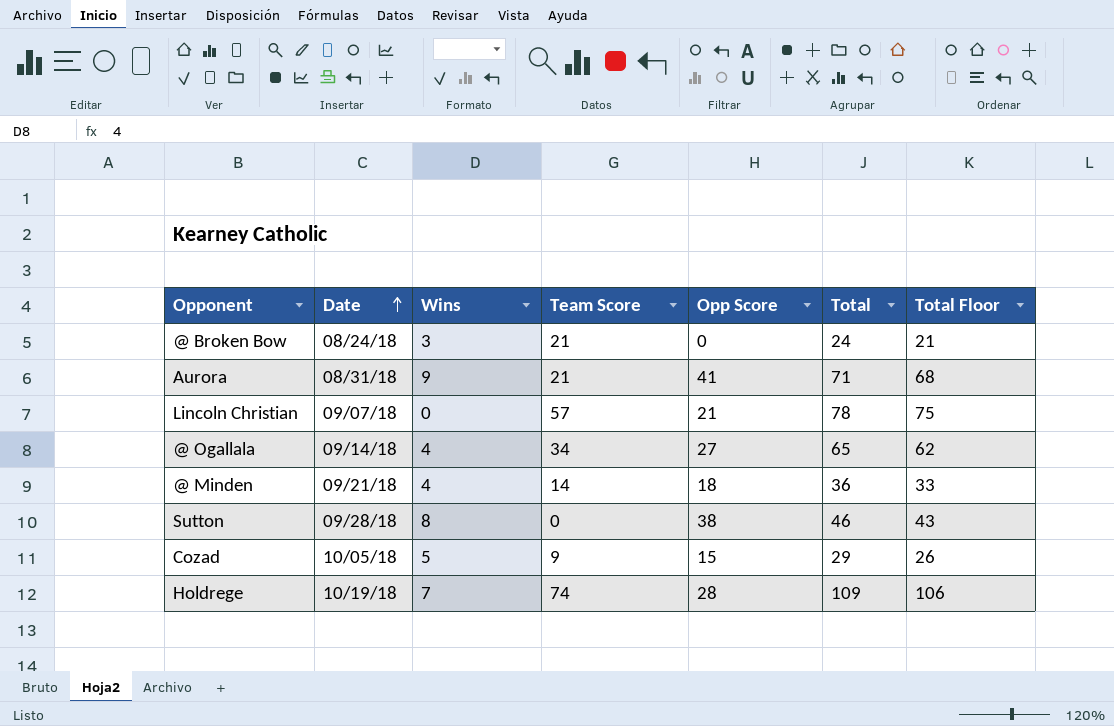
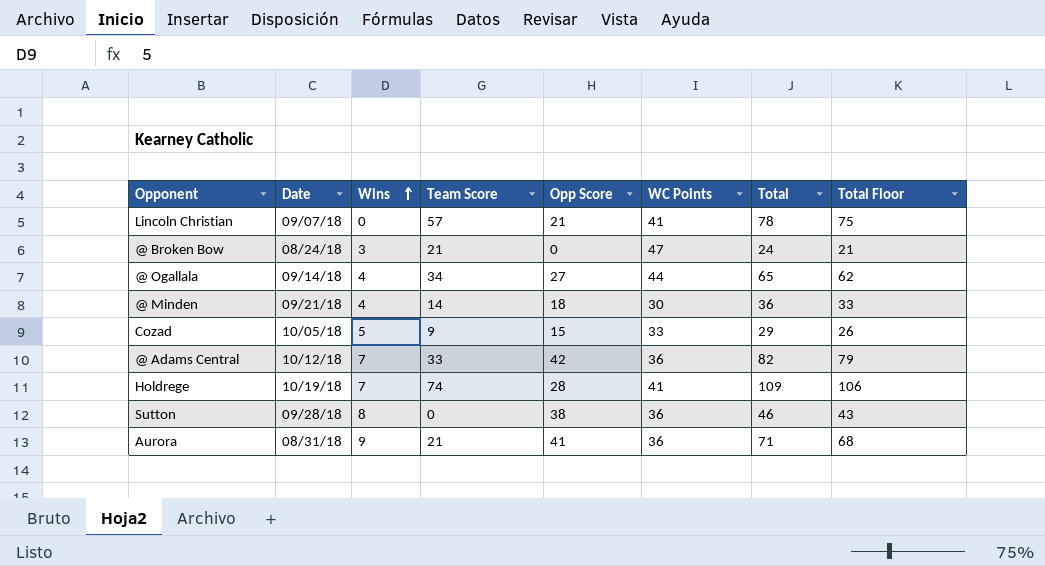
row order: Date ascending -> Wins ascending
column WC Points | position: none -> 6
row @ Adams Central: none -> 10/12/18 | 7 | 33 | 42 | 36 | 82 | 79

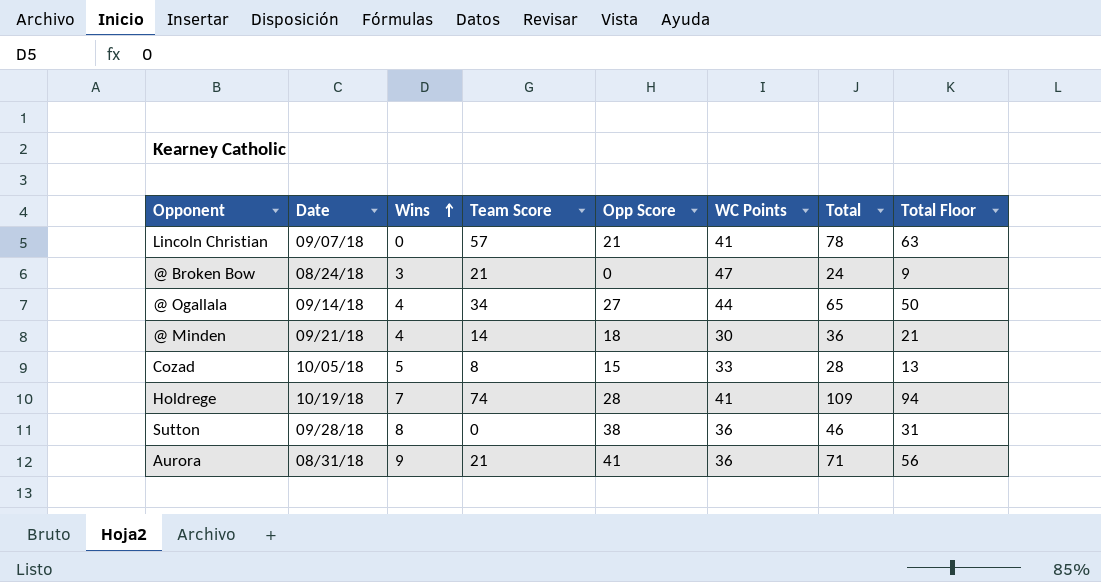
column Total Floor | formula: [Total] - 3 -> [Total] - 15
row @ Adams Central: 10/12/18 | 7 | 33 | 42 | 36 | 82 | 79 -> none
Cozad | Team Score: 9 -> 8
Cozad | Total: 29 -> 28

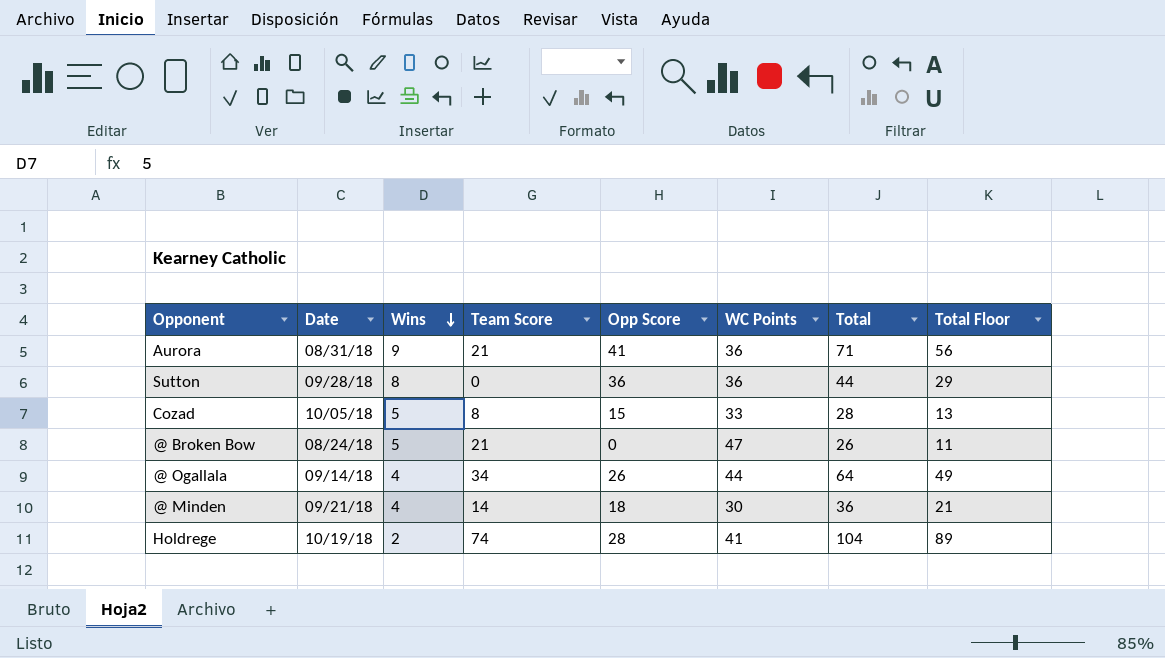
row order: Wins ascending -> Wins descending
row Lincoln Christian: 09/07/18 | 0 | 57 | 21 | 41 | 78 | 63 -> none
Sutton | Opp Score: 38 -> 36
Sutton | Total: 46 -> 44
Sutton | Total Floor: 31 -> 29
@ Broken Bow | Wins: 3 -> 5
@ Broken Bow | Total: 24 -> 26
@ Broken Bow | Total Floor: 9 -> 11
@ Ogallala | Opp Score: 27 -> 26
@ Ogallala | Total: 65 -> 64
@ Ogallala | Total Floor: 50 -> 49
Holdrege | Wins: 7 -> 2
Holdrege | Total: 109 -> 104
Holdrege | Total Floor: 94 -> 89

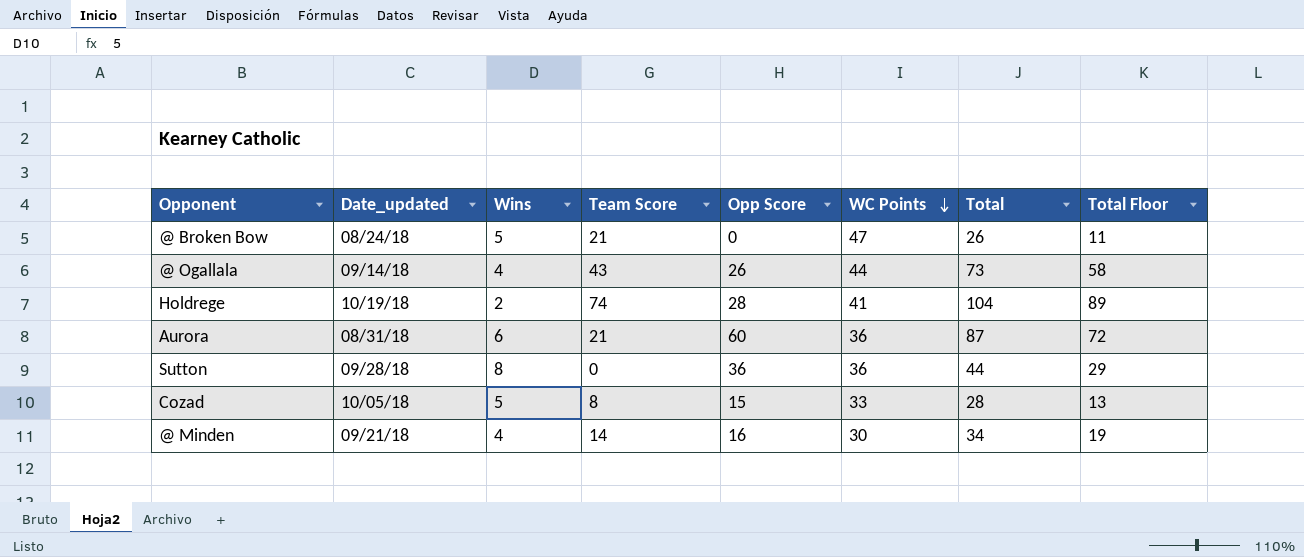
row order: Wins descending -> WC Points descending
column name: Date -> Date_updated
@ Ogallala | Team Score: 34 -> 43
@ Ogallala | Total: 64 -> 73
@ Ogallala | Total Floor: 49 -> 58
Aurora | Wins: 9 -> 6
Aurora | Opp Score: 41 -> 60
Aurora | Total: 71 -> 87
Aurora | Total Floor: 56 -> 72
@ Minden | Opp Score: 18 -> 16
@ Minden | Total: 36 -> 34
@ Minden | Total Floor: 21 -> 19

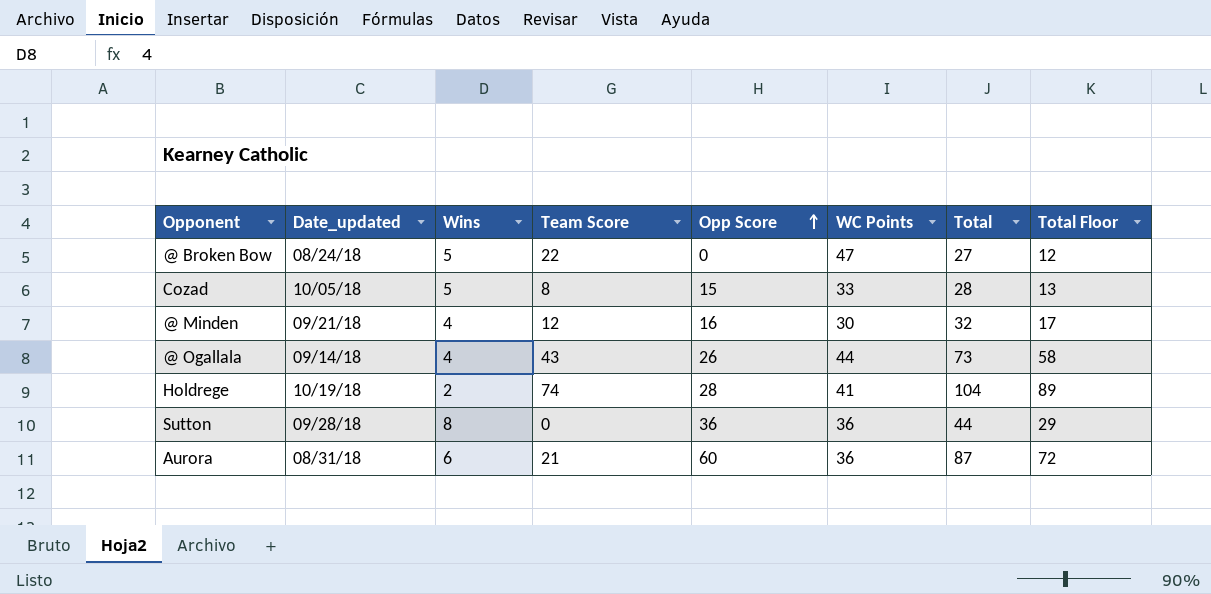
row order: WC Points descending -> Opp Score ascending
@ Broken Bow | Team Score: 21 -> 22
@ Broken Bow | Total: 26 -> 27
@ Broken Bow | Total Floor: 11 -> 12
@ Minden | Team Score: 14 -> 12
@ Minden | Total: 34 -> 32
@ Minden | Total Floor: 19 -> 17

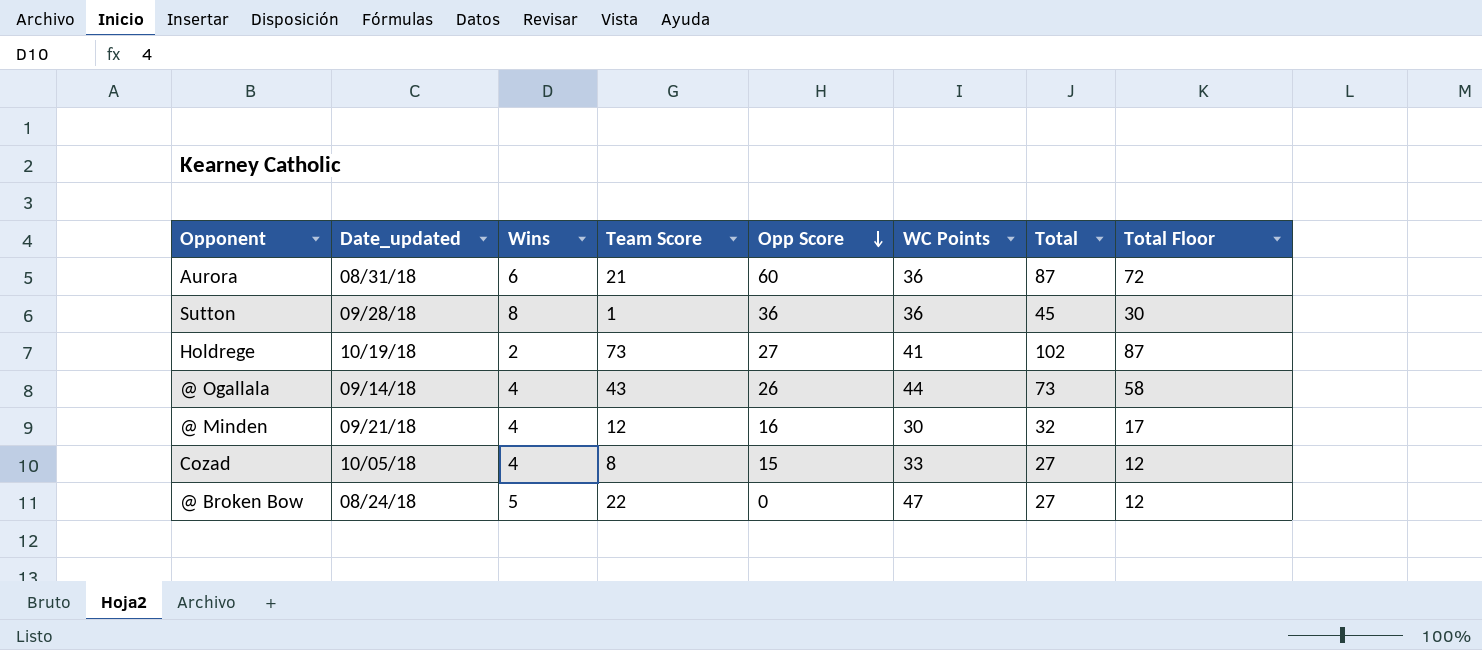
row order: Opp Score ascending -> Opp Score descending
Sutton | Team Score: 0 -> 1
Sutton | Total: 44 -> 45
Sutton | Total Floor: 29 -> 30
Holdrege | Team Score: 74 -> 73
Holdrege | Opp Score: 28 -> 27
Holdrege | Total: 104 -> 102
Holdrege | Total Floor: 89 -> 87
Cozad | Wins: 5 -> 4
Cozad | Total: 28 -> 27
Cozad | Total Floor: 13 -> 12

